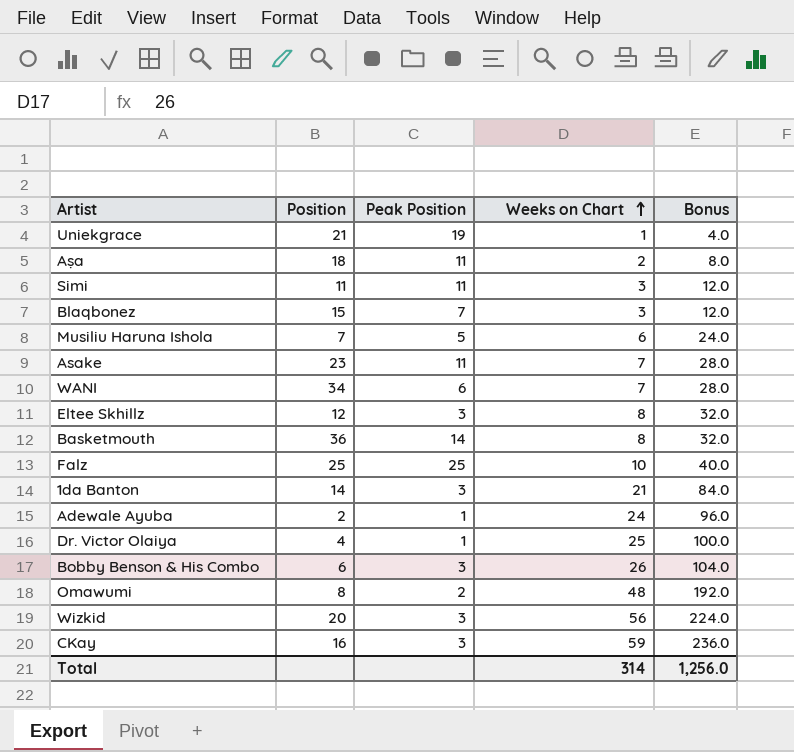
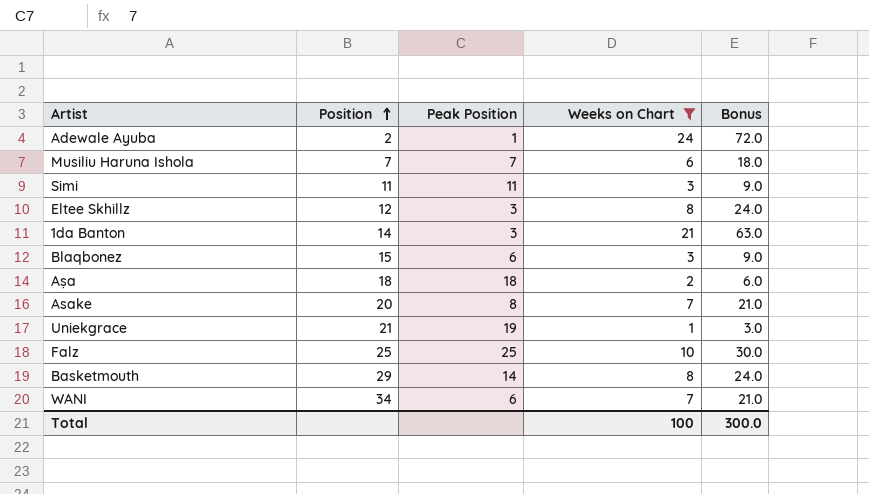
filter: none -> Weeks on Chart <= 24
row order: Weeks on Chart ascending -> Position ascending
column Bonus | formula: [Weeks on Chart] * 4 -> [Weeks on Chart] * 3
Musiliu Haruna Ishola | Peak Position: 5 -> 7
Blaqbonez | Peak Position: 7 -> 6
Aṣa | Peak Position: 11 -> 18
Asake | Position: 23 -> 20
Asake | Peak Position: 11 -> 8
Basketmouth | Position: 36 -> 29
Total | Weeks on Chart: 314 -> 100
Total | Bonus: 1,256.0 -> 300.0

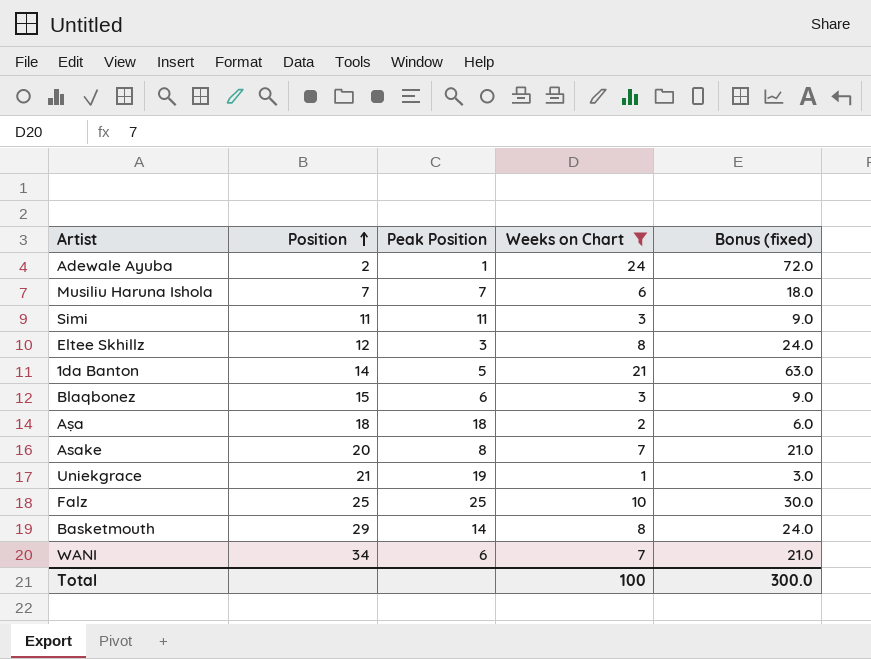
column name: Bonus -> Bonus (fixed)
1da Banton | Peak Position: 3 -> 5

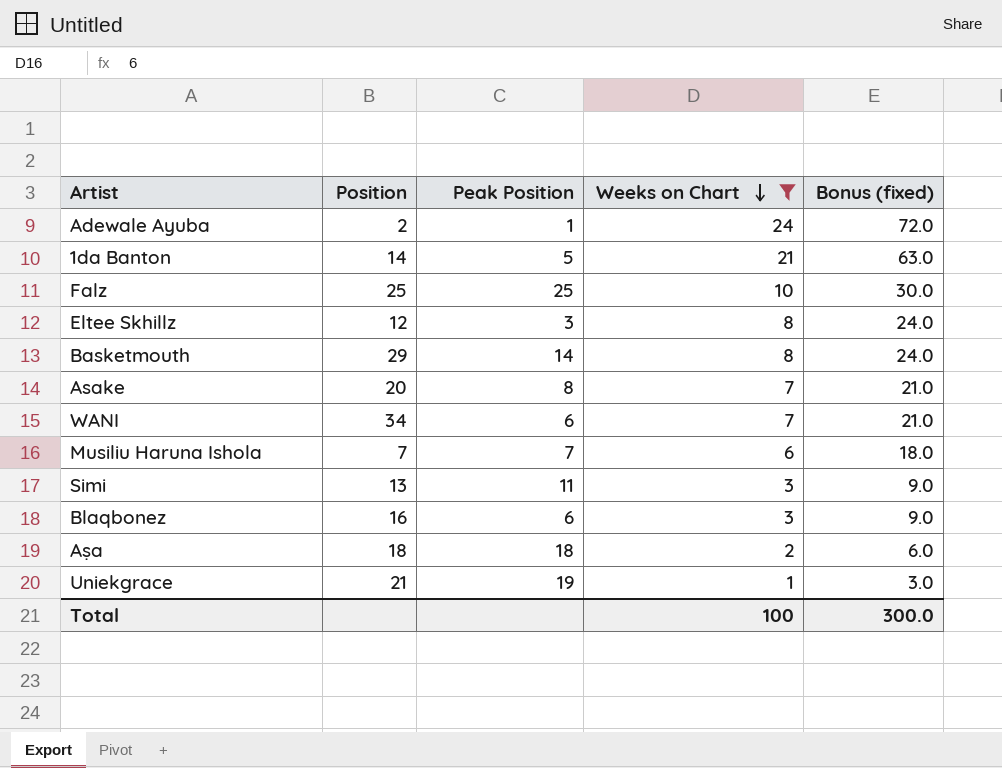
row order: Position ascending -> Weeks on Chart descending
Simi | Position: 11 -> 13
Blaqbonez | Position: 15 -> 16

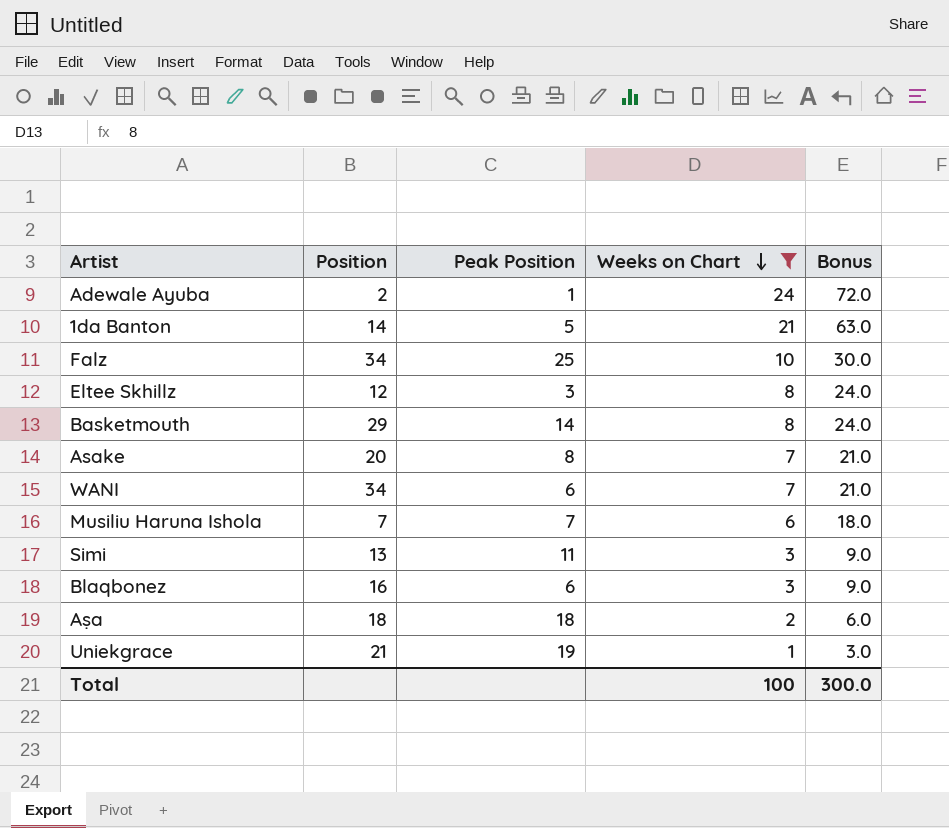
column name: Bonus (fixed) -> Bonus
Falz | Position: 25 -> 34

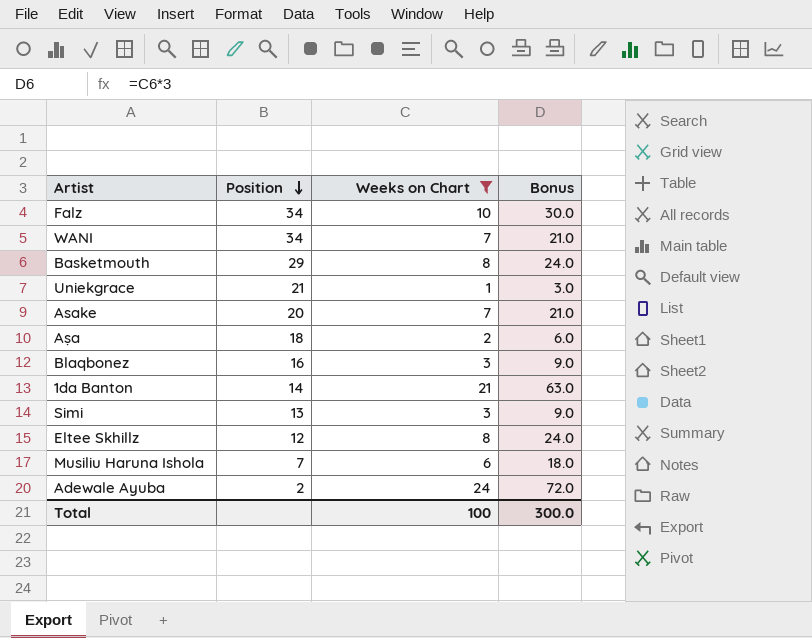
row order: Weeks on Chart descending -> Position descending
column Peak Position | position: 3 -> none

